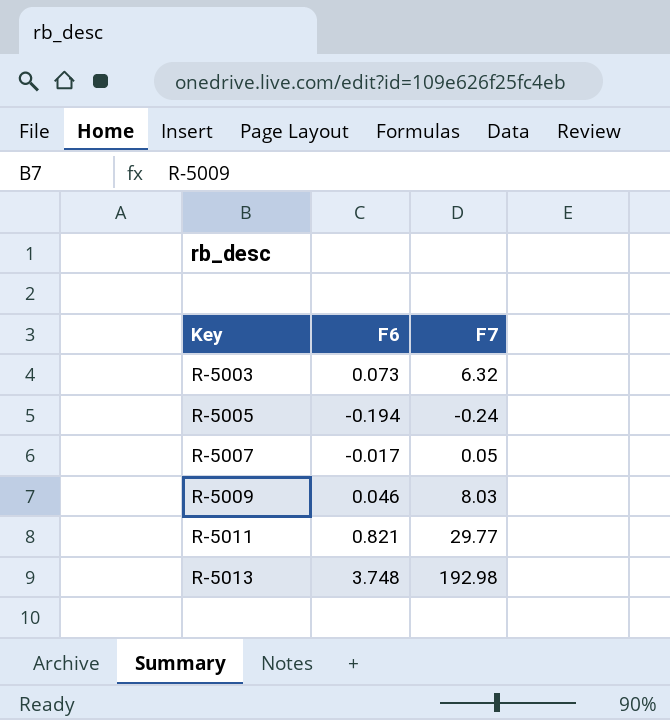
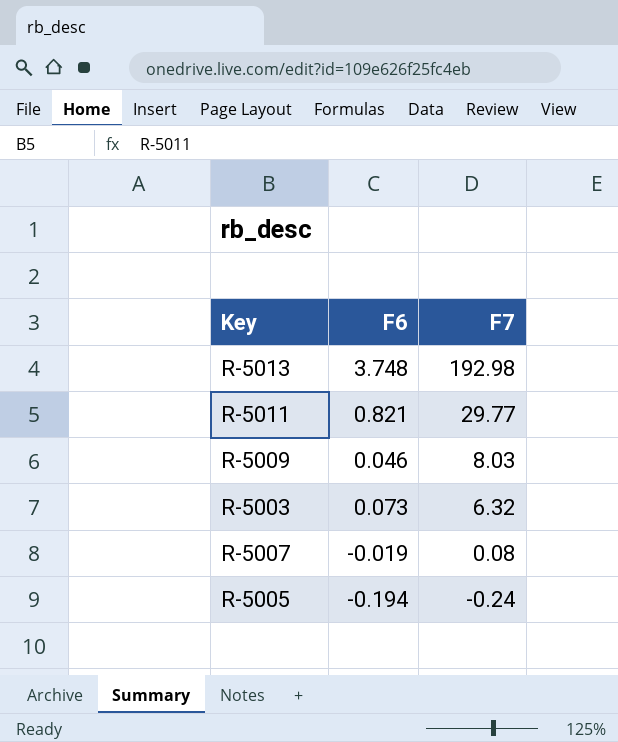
row order: Key ascending -> F7 descending
R-5007 | F6: -0.017 -> -0.019
R-5007 | F7: 0.05 -> 0.08

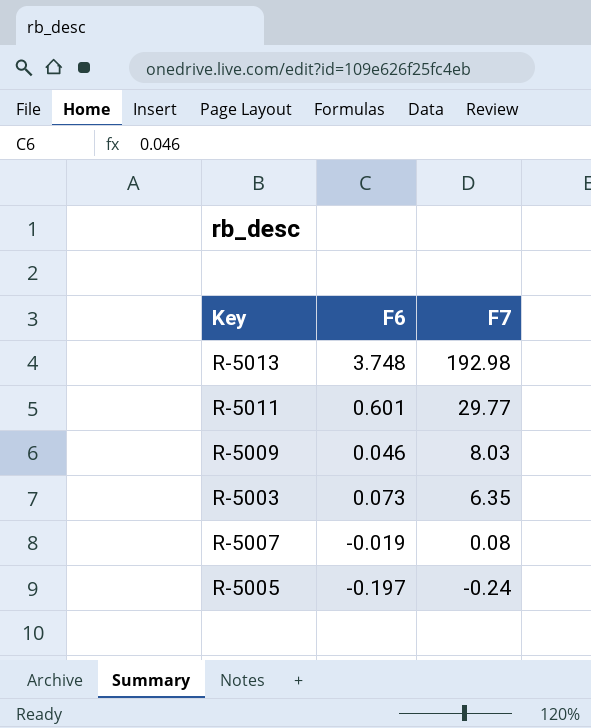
R-5011 | F6: 0.821 -> 0.601
R-5003 | F7: 6.32 -> 6.35
R-5005 | F6: -0.194 -> -0.197

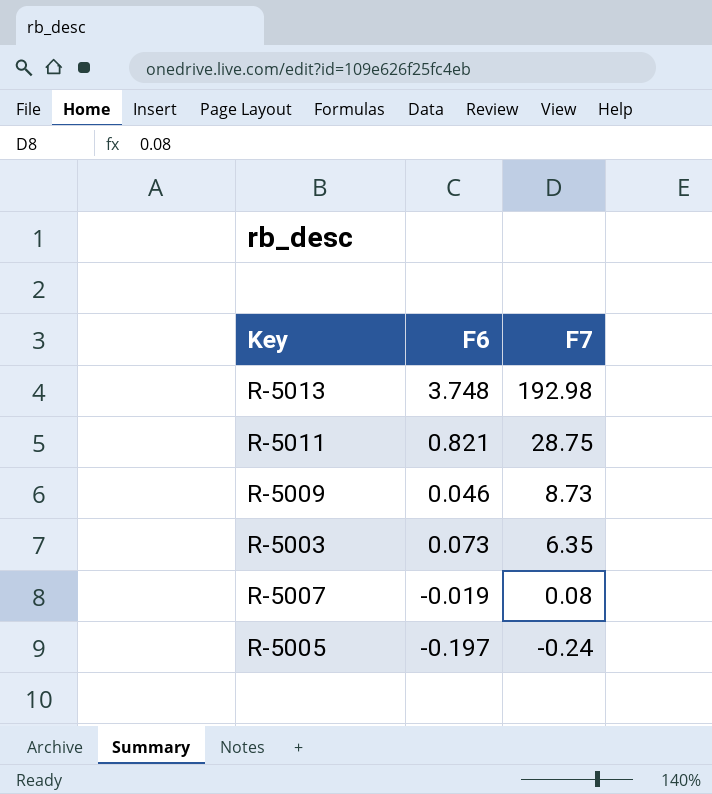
R-5011 | F6: 0.601 -> 0.821
R-5011 | F7: 29.77 -> 28.75
R-5009 | F7: 8.03 -> 8.73

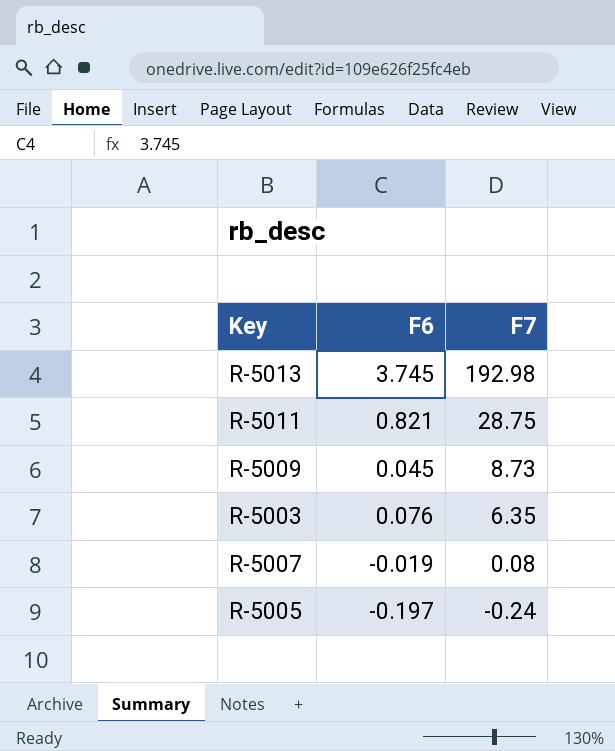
R-5013 | F6: 3.748 -> 3.745
R-5009 | F6: 0.046 -> 0.045
R-5003 | F6: 0.073 -> 0.076

